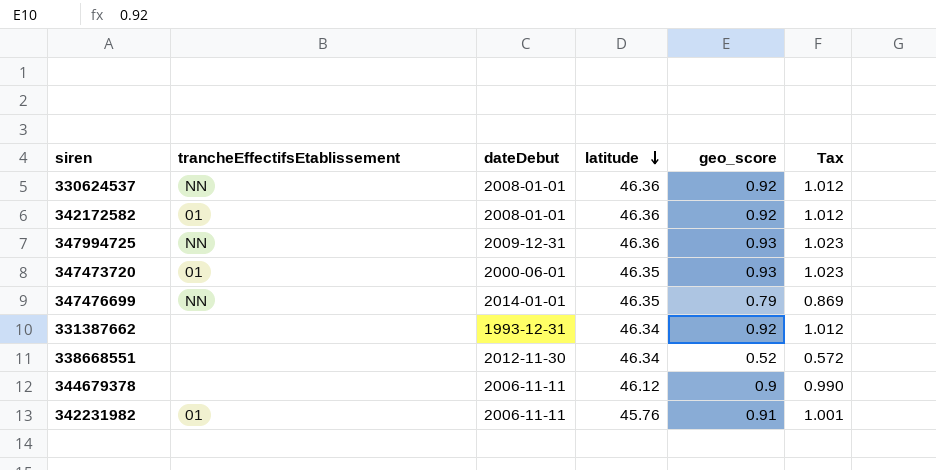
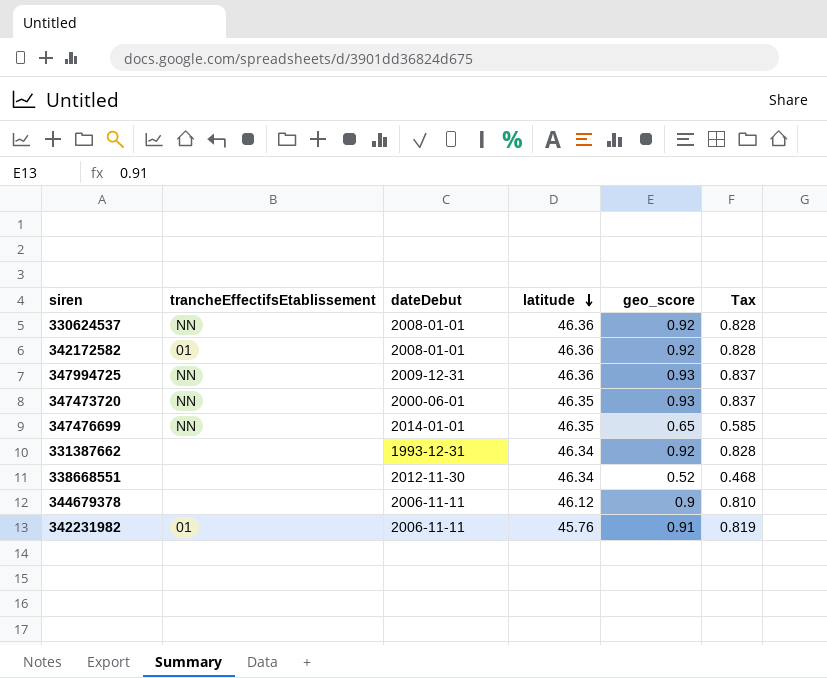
column Tax | formula: [geo_score] * 1.1 -> [geo_score] * 0.9
347473720 | trancheEffectifsEtablissement: 01 -> NN
347476699 | geo_score: 0.79 -> 0.65

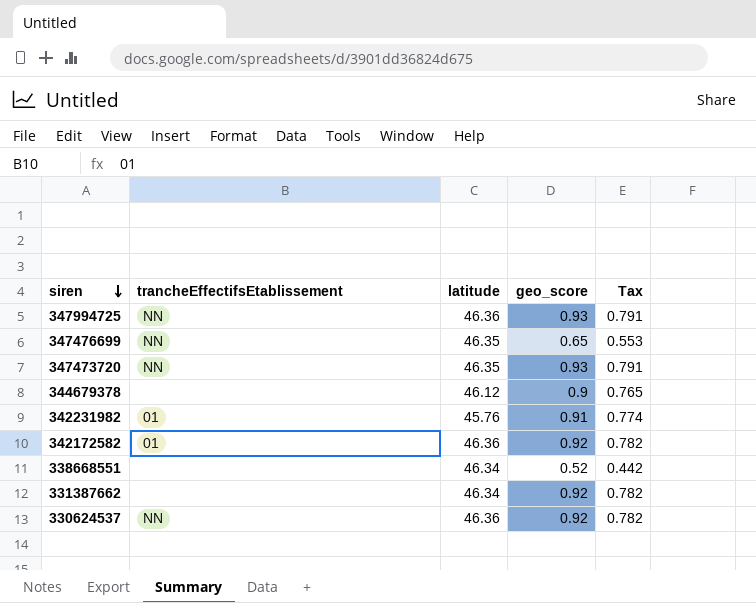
row order: latitude descending -> siren descending
column dateDebut | position: 3 -> none
column Tax | formula: [geo_score] * 0.9 -> [geo_score] * 0.85

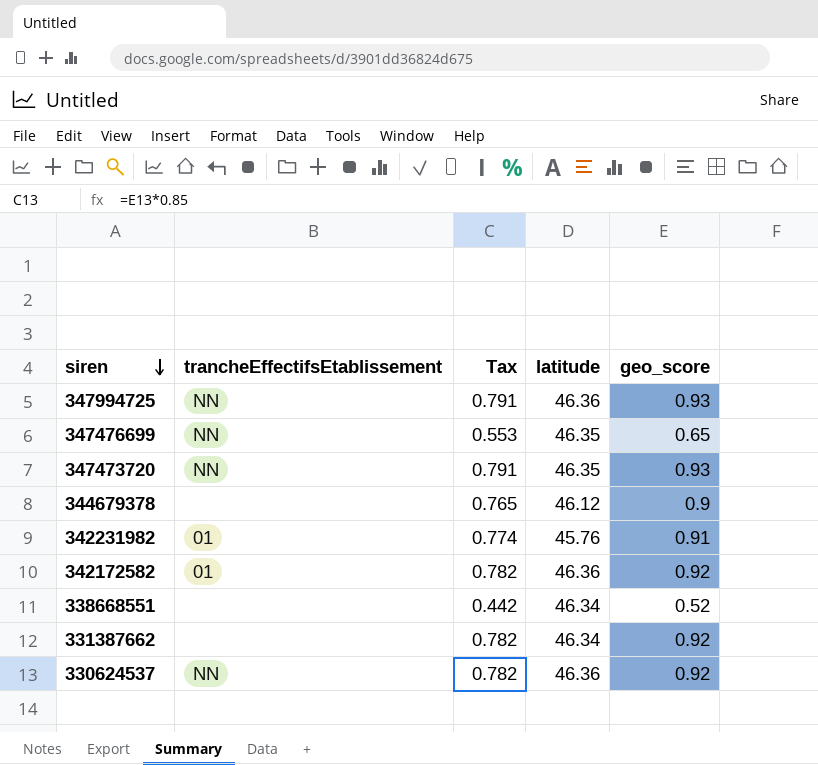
column Tax | position: 5 -> 3

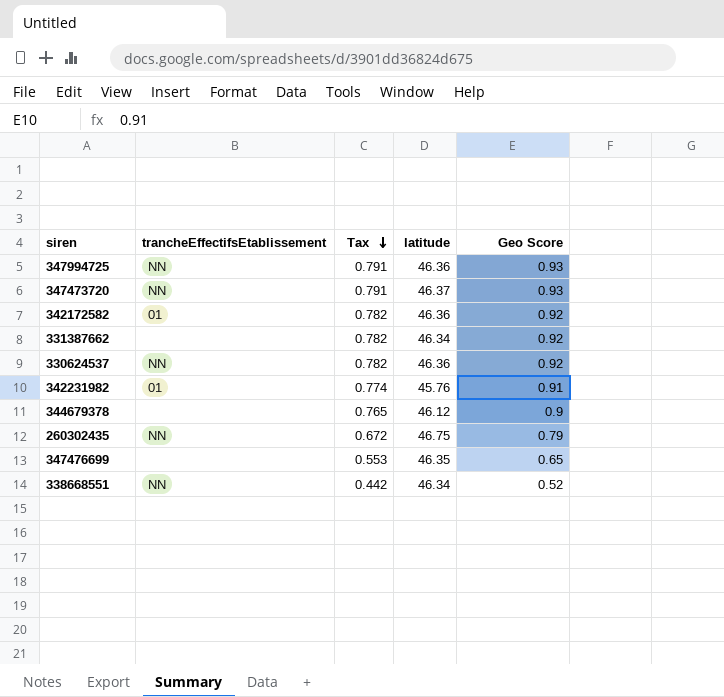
row order: siren descending -> Tax descending
column name: geo_score -> Geo Score
347473720 | latitude: 46.35 -> 46.37
row 260302435: none -> NN | 0.672 | 46.75 | 0.79
347476699 | trancheEffectifsEtablissement: NN -> none
338668551 | trancheEffectifsEtablissement: none -> NN

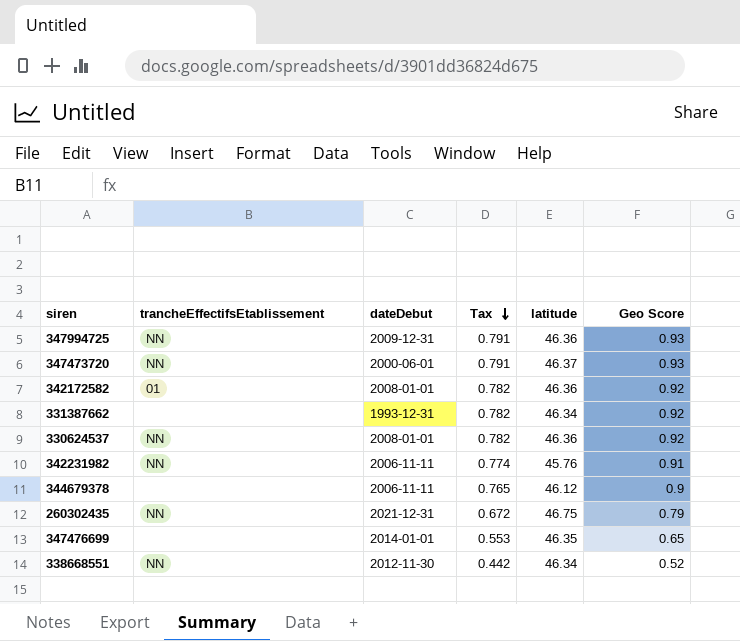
column dateDebut | position: none -> 3
342231982 | trancheEffectifsEtablissement: 01 -> NN

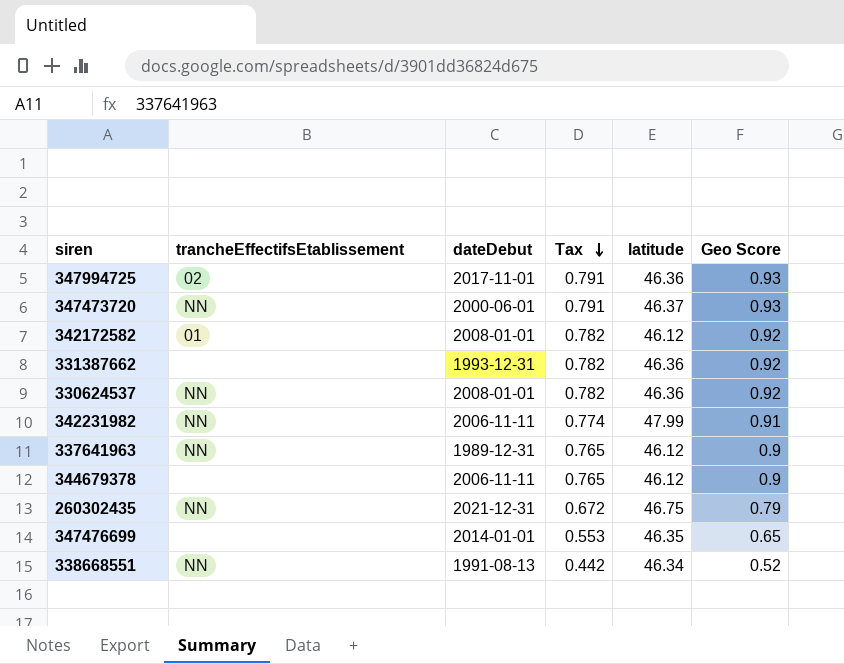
347994725 | trancheEffectifsEtablissement: NN -> 02
347994725 | dateDebut: 2009-12-31 -> 2017-11-01
342172582 | latitude: 46.36 -> 46.12
331387662 | latitude: 46.34 -> 46.36
342231982 | latitude: 45.76 -> 47.99
row 337641963: none -> NN | 1989-12-31 | 0.765 | 46.12 | 0.9
338668551 | dateDebut: 2012-11-30 -> 1991-08-13

